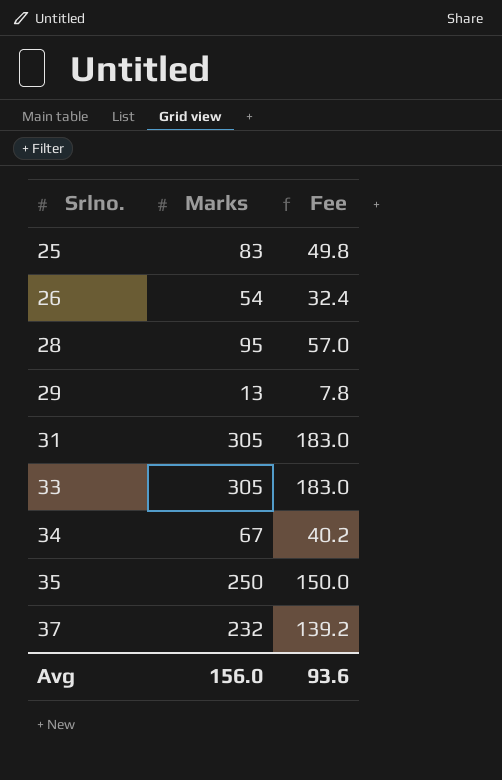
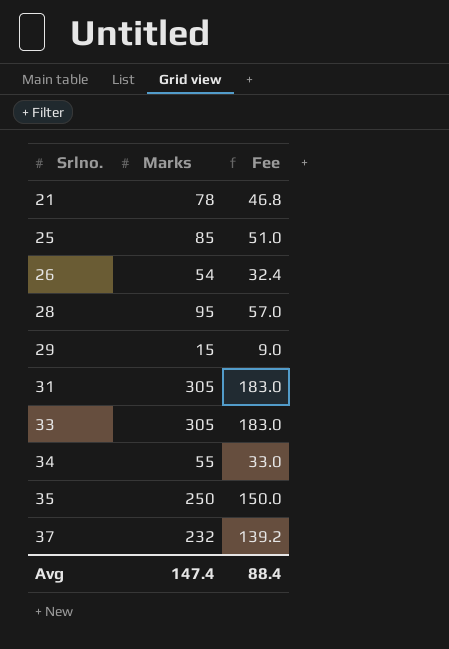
row 21: none -> 78 | 46.8
25 | Marks: 83 -> 85
25 | Fee: 49.8 -> 51.0
29 | Marks: 13 -> 15
29 | Fee: 7.8 -> 9.0
34 | Marks: 67 -> 55
34 | Fee: 40.2 -> 33.0
Avg | Marks: 156.0 -> 147.4
Avg | Fee: 93.6 -> 88.4

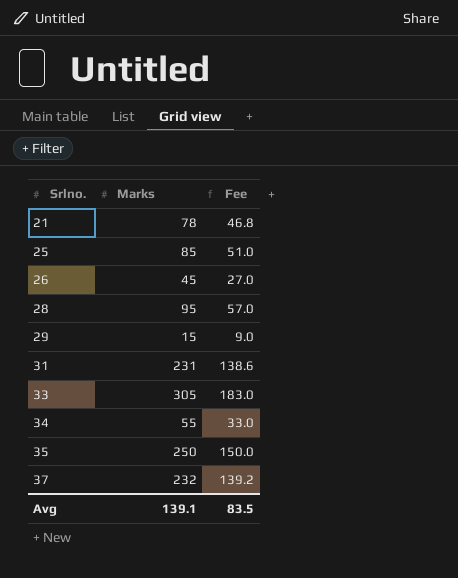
26 | Marks: 54 -> 45
26 | Fee: 32.4 -> 27.0
31 | Marks: 305 -> 231
31 | Fee: 183.0 -> 138.6
Avg | Marks: 147.4 -> 139.1
Avg | Fee: 88.4 -> 83.5

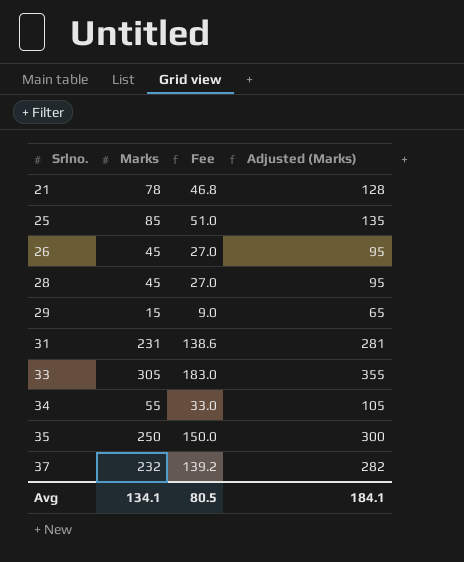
column Adjusted (Marks) | formula: none -> [Marks] + 50
28 | Marks: 95 -> 45
28 | Fee: 57.0 -> 27.0
Avg | Marks: 139.1 -> 134.1
Avg | Fee: 83.5 -> 80.5

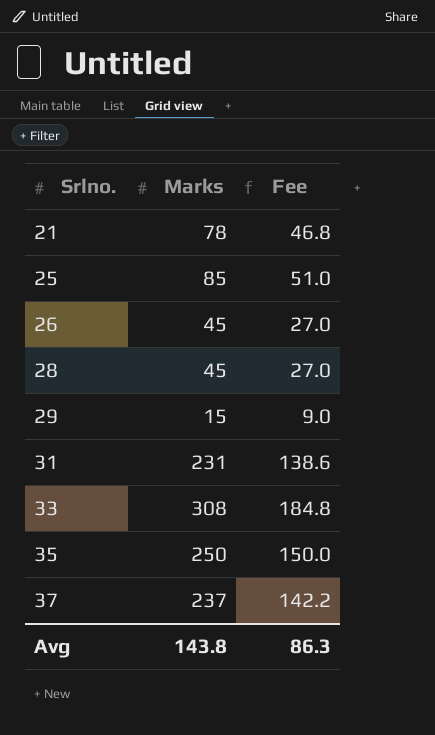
column Adjusted (Marks) | formula: [Marks] + 50 -> none
row 34: 55 | 33.0 | 105 -> none
33 | Marks: 305 -> 308
33 | Fee: 183.0 -> 184.8
37 | Marks: 232 -> 237
37 | Fee: 139.2 -> 142.2
Avg | Marks: 134.1 -> 143.8
Avg | Fee: 80.5 -> 86.3

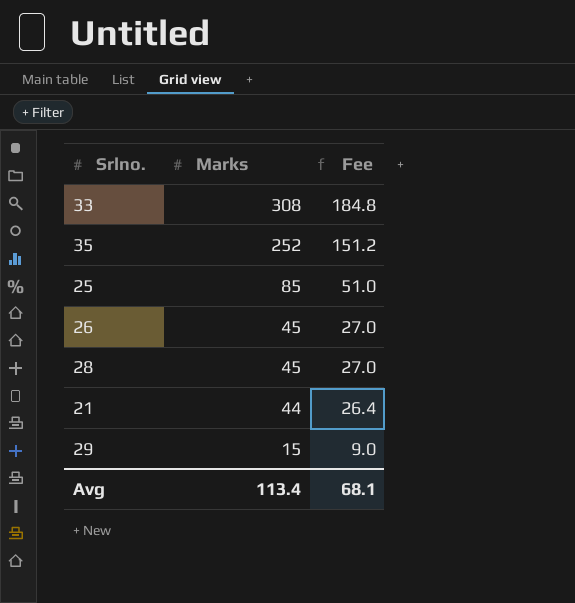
row order: Srlno. ascending -> Marks descending
row 31: 231 | 138.6 -> none
row 37: 237 | 142.2 -> none
35 | Marks: 250 -> 252
35 | Fee: 150.0 -> 151.2
21 | Marks: 78 -> 44
21 | Fee: 46.8 -> 26.4
Avg | Marks: 143.8 -> 113.4
Avg | Fee: 86.3 -> 68.1

